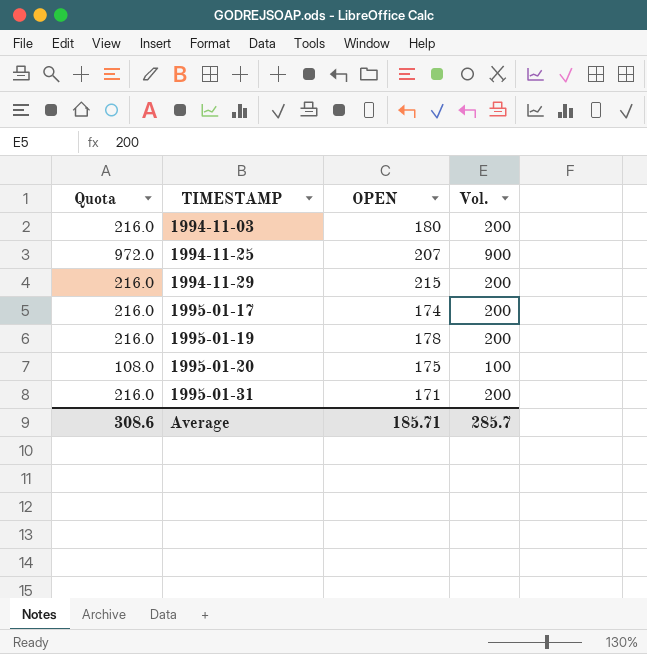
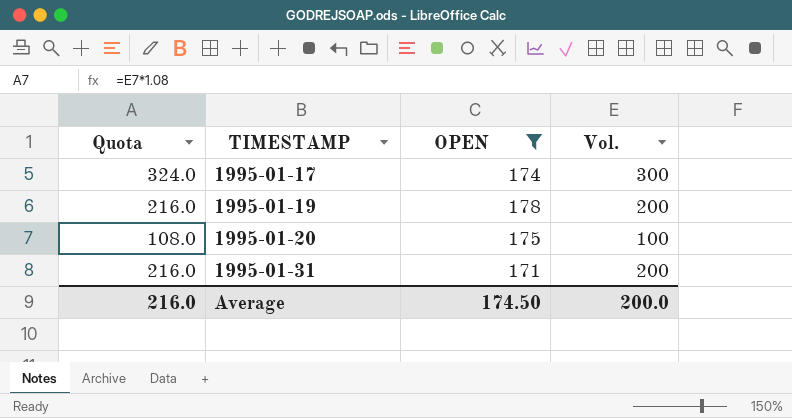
filter: none -> OPEN <= 178
1995-01-17 | Quota: 216.0 -> 324.0
1995-01-17 | Vol.: 200 -> 300
Average | Quota: 308.6 -> 216.0
Average | OPEN: 185.71 -> 174.50
Average | Vol.: 285.7 -> 200.0

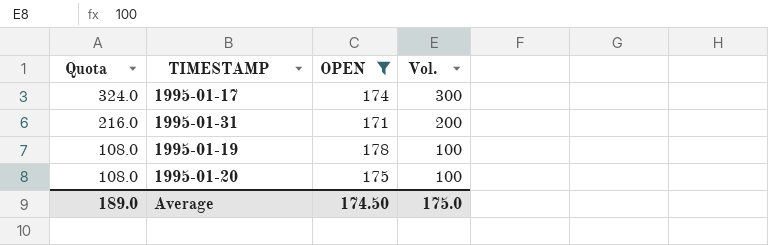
row order: TIMESTAMP ascending -> Quota descending
1995-01-19 | Quota: 216.0 -> 108.0
1995-01-19 | Vol.: 200 -> 100
Average | Quota: 216.0 -> 189.0
Average | Vol.: 200.0 -> 175.0

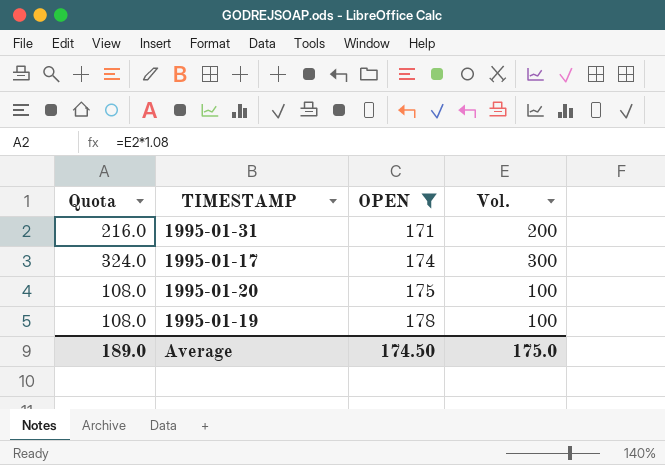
row order: Quota descending -> OPEN ascending

